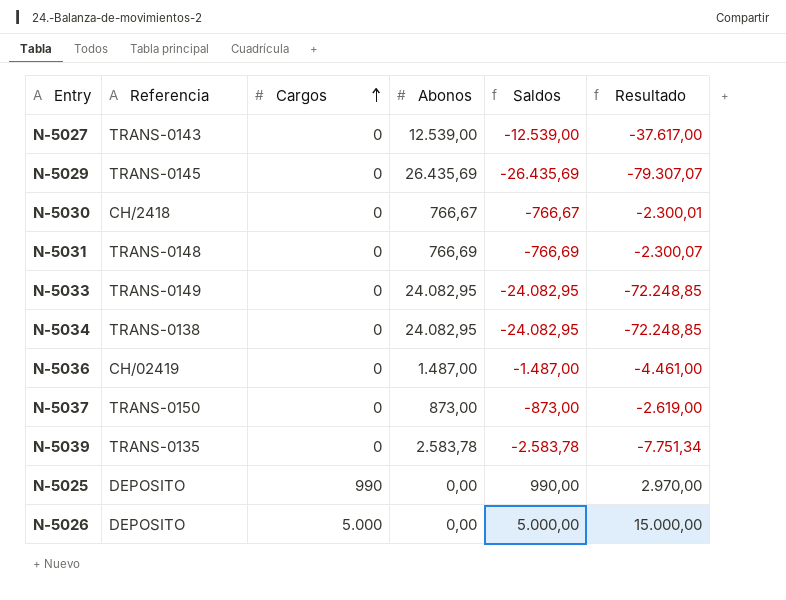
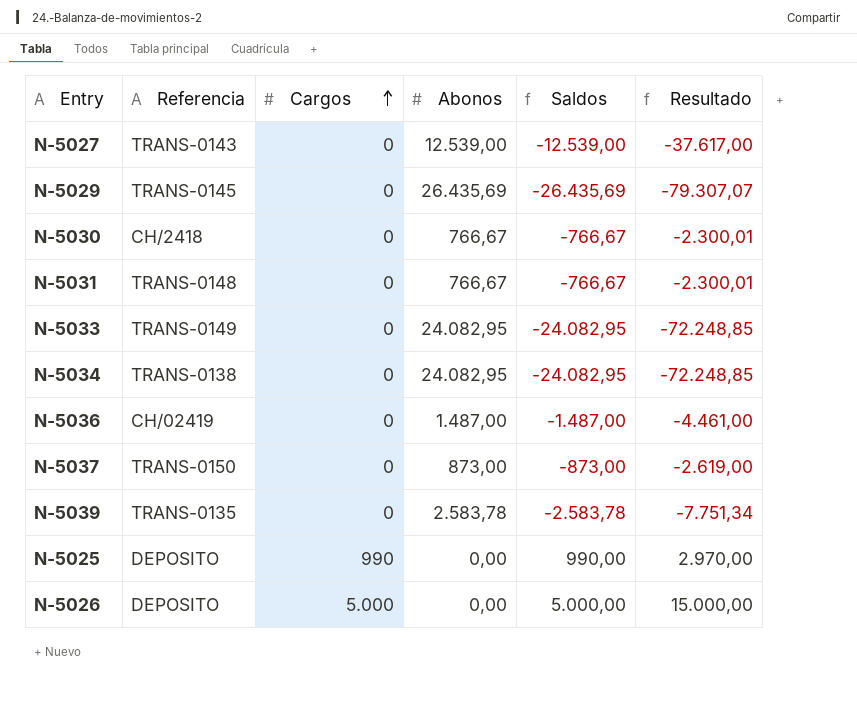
N-5031 | Abonos: 766,69 -> 766,67
N-5031 | Saldos: -766,69 -> -766,67
N-5031 | Resultado: -2.300,07 -> -2.300,01

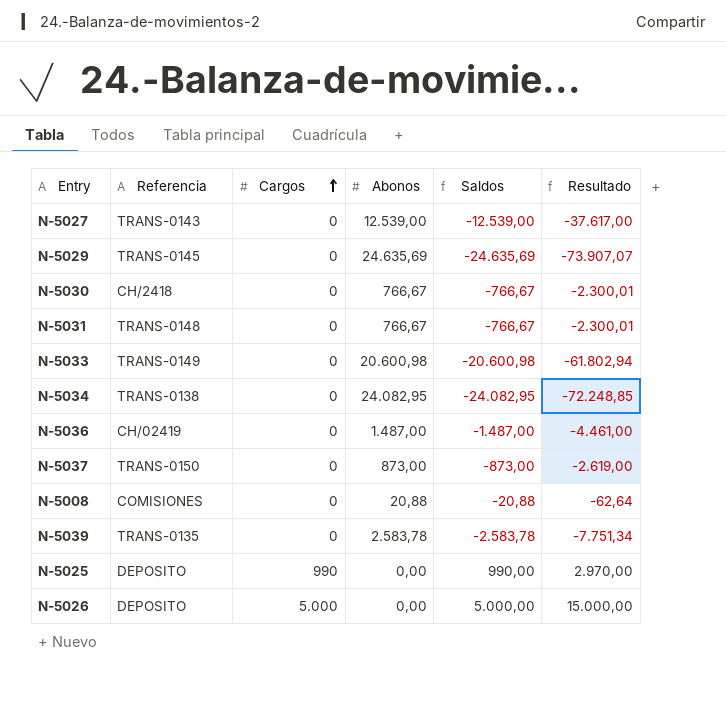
N-5029 | Abonos: 26.435,69 -> 24.635,69
N-5029 | Saldos: -26.435,69 -> -24.635,69
N-5029 | Resultado: -79.307,07 -> -73.907,07
N-5033 | Abonos: 24.082,95 -> 20.600,98
N-5033 | Saldos: -24.082,95 -> -20.600,98
N-5033 | Resultado: -72.248,85 -> -61.802,94
row N-5008: none -> COMISIONES | 0 | 20,88 | -20,88 | -62,64

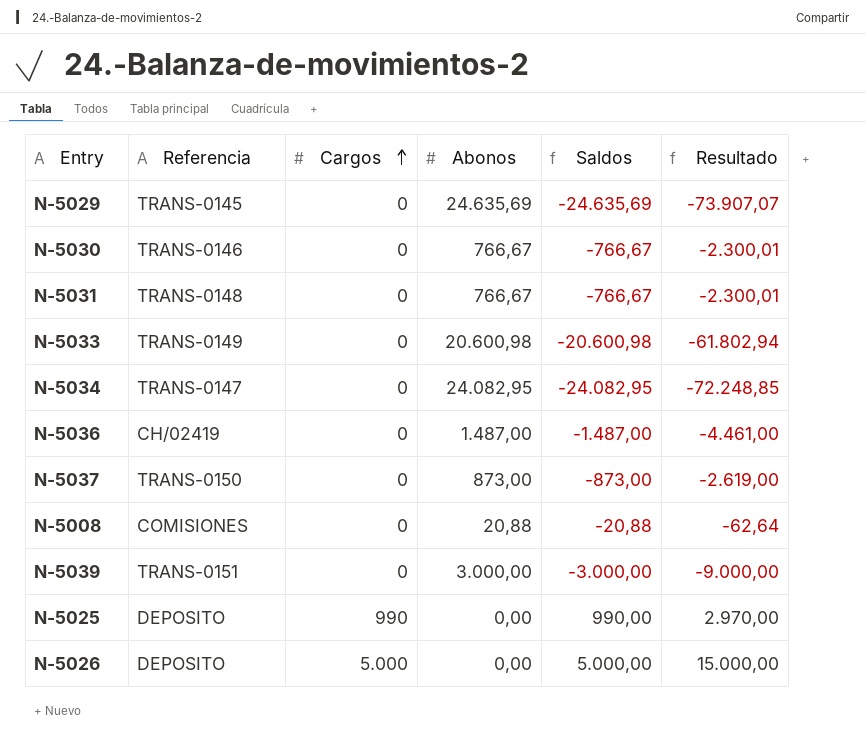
row N-5027: TRANS-0143 | 0 | 12.539,00 | -12.539,00 | -37.617,00 -> none
N-5030 | Referencia: CH/2418 -> TRANS-0146
N-5034 | Referencia: TRANS-0138 -> TRANS-0147
N-5039 | Referencia: TRANS-0135 -> TRANS-0151
N-5039 | Abonos: 2.583,78 -> 3.000,00
N-5039 | Saldos: -2.583,78 -> -3.000,00
N-5039 | Resultado: -7.751,34 -> -9.000,00

